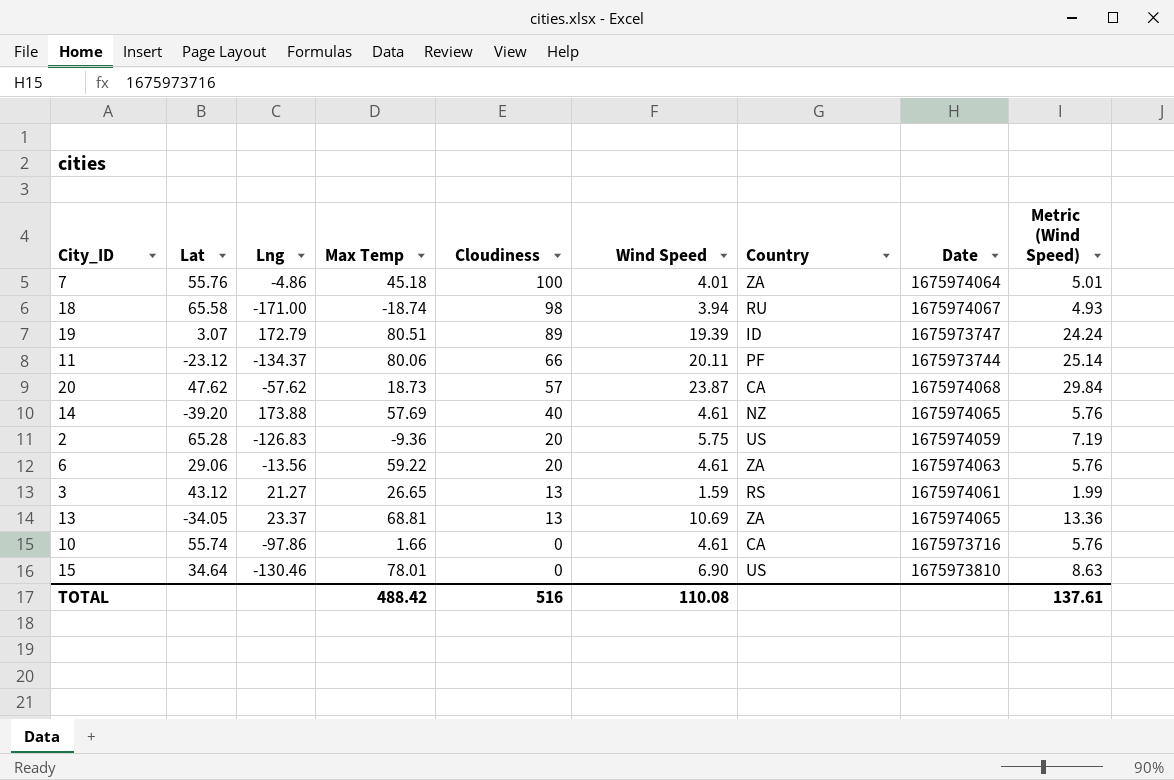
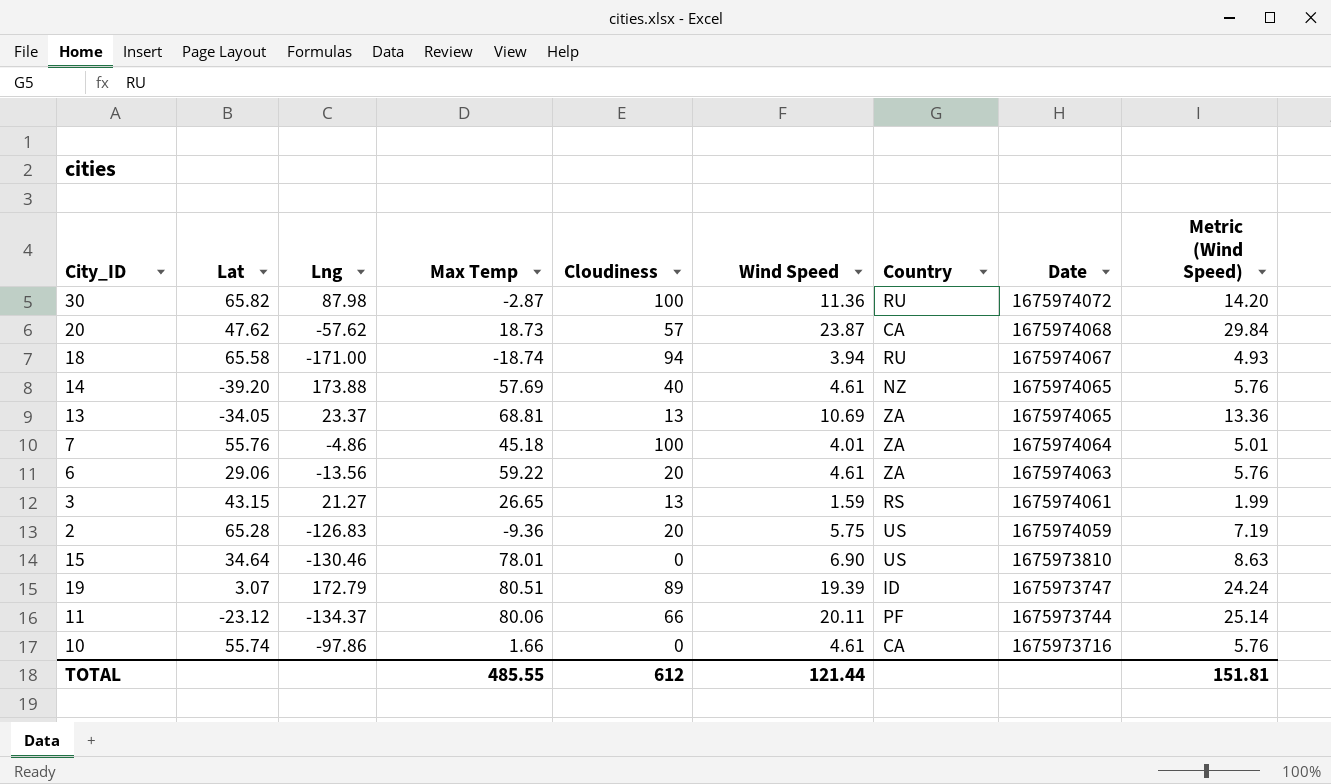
row order: Cloudiness descending -> Date descending
row 30: none -> 65.82 | 87.98 | -2.87 | 100 | 11.36 | RU | 1675974072 | 14.20
18 | Cloudiness: 98 -> 94
3 | Lat: 43.12 -> 43.15
TOTAL | Max Temp: 488.42 -> 485.55
TOTAL | Cloudiness: 516 -> 612
TOTAL | Wind Speed: 110.08 -> 121.44
TOTAL | Metric (Wind Speed): 137.61 -> 151.81

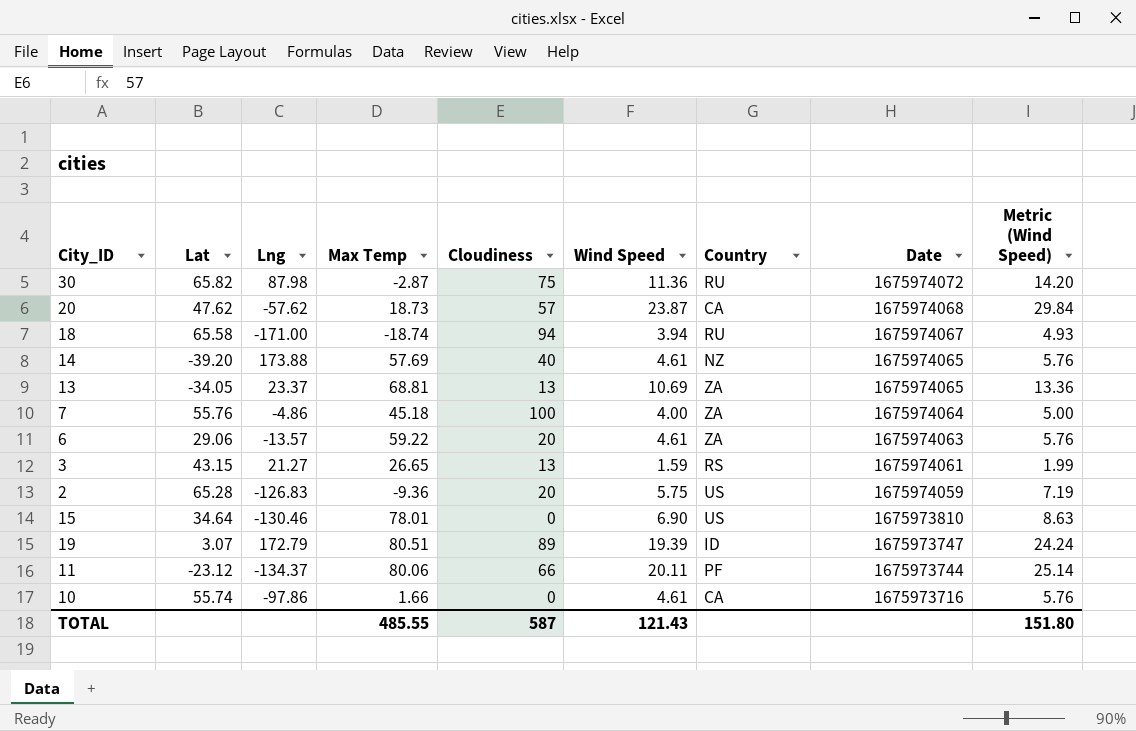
30 | Cloudiness: 100 -> 75
7 | Wind Speed: 4.01 -> 4.00
7 | Metric (Wind Speed): 5.01 -> 5.00
6 | Lng: -13.56 -> -13.57
TOTAL | Cloudiness: 612 -> 587
TOTAL | Wind Speed: 121.44 -> 121.43
TOTAL | Metric (Wind Speed): 151.81 -> 151.80

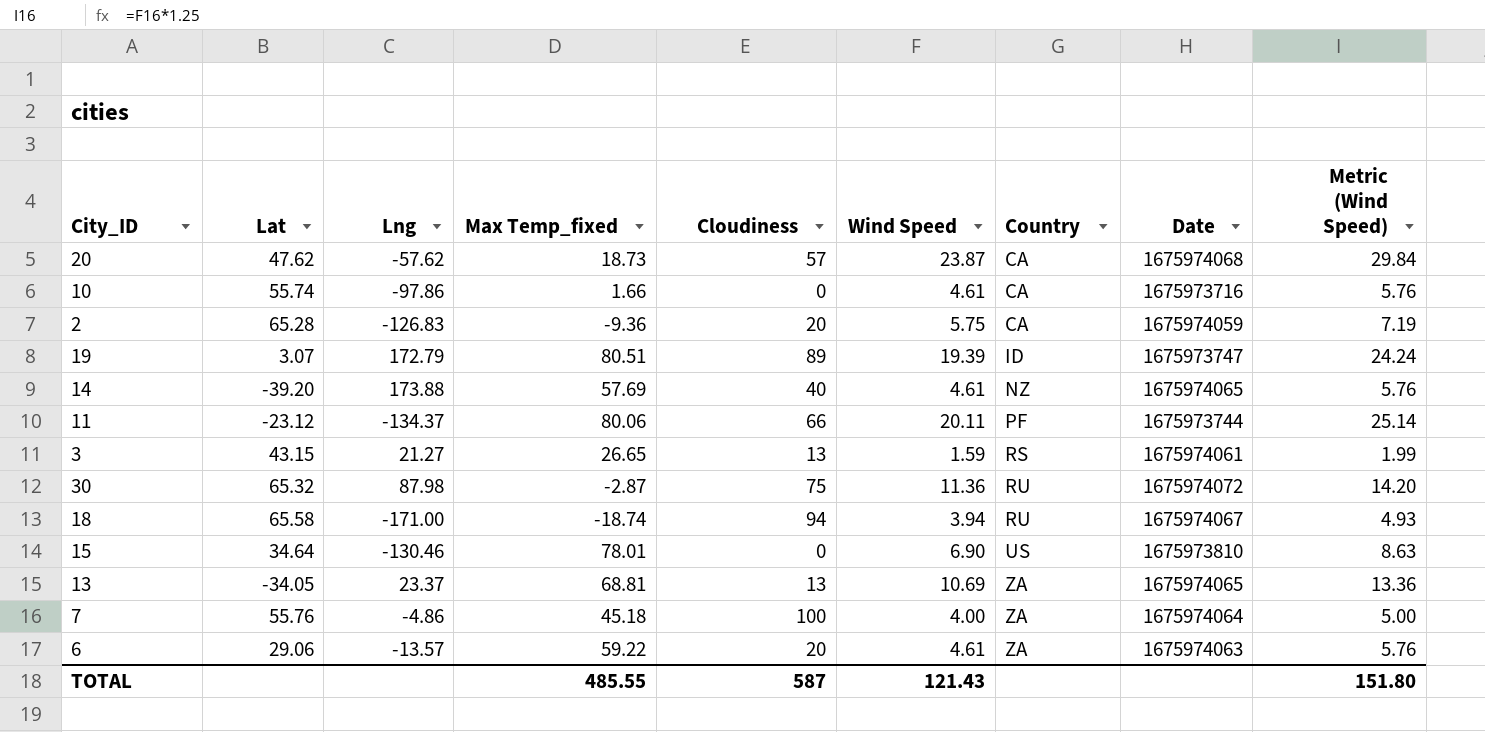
row order: Date descending -> Country ascending
column name: Max Temp -> Max Temp_fixed
2 | Country: US -> CA
30 | Lat: 65.82 -> 65.32

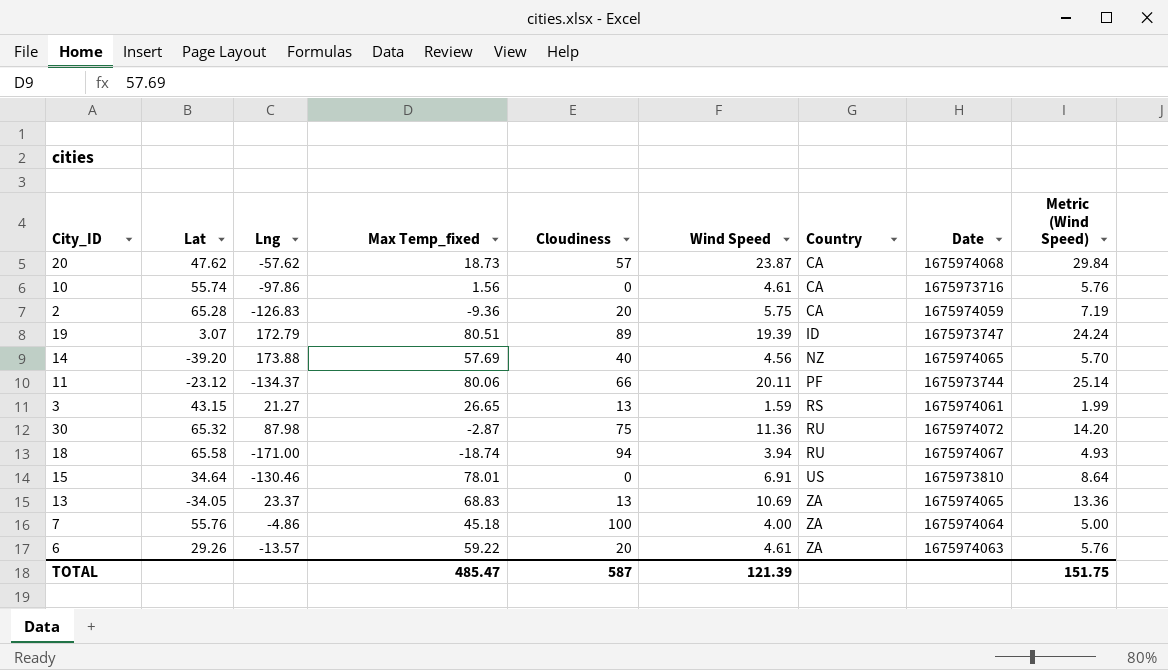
10 | Max Temp_fixed: 1.66 -> 1.56
14 | Wind Speed: 4.61 -> 4.56
14 | Metric (Wind Speed): 5.76 -> 5.70
15 | Wind Speed: 6.90 -> 6.91
15 | Metric (Wind Speed): 8.63 -> 8.64
13 | Max Temp_fixed: 68.81 -> 68.83
6 | Lat: 29.06 -> 29.26
TOTAL | Max Temp_fixed: 485.55 -> 485.47
TOTAL | Wind Speed: 121.43 -> 121.39
TOTAL | Metric (Wind Speed): 151.80 -> 151.75

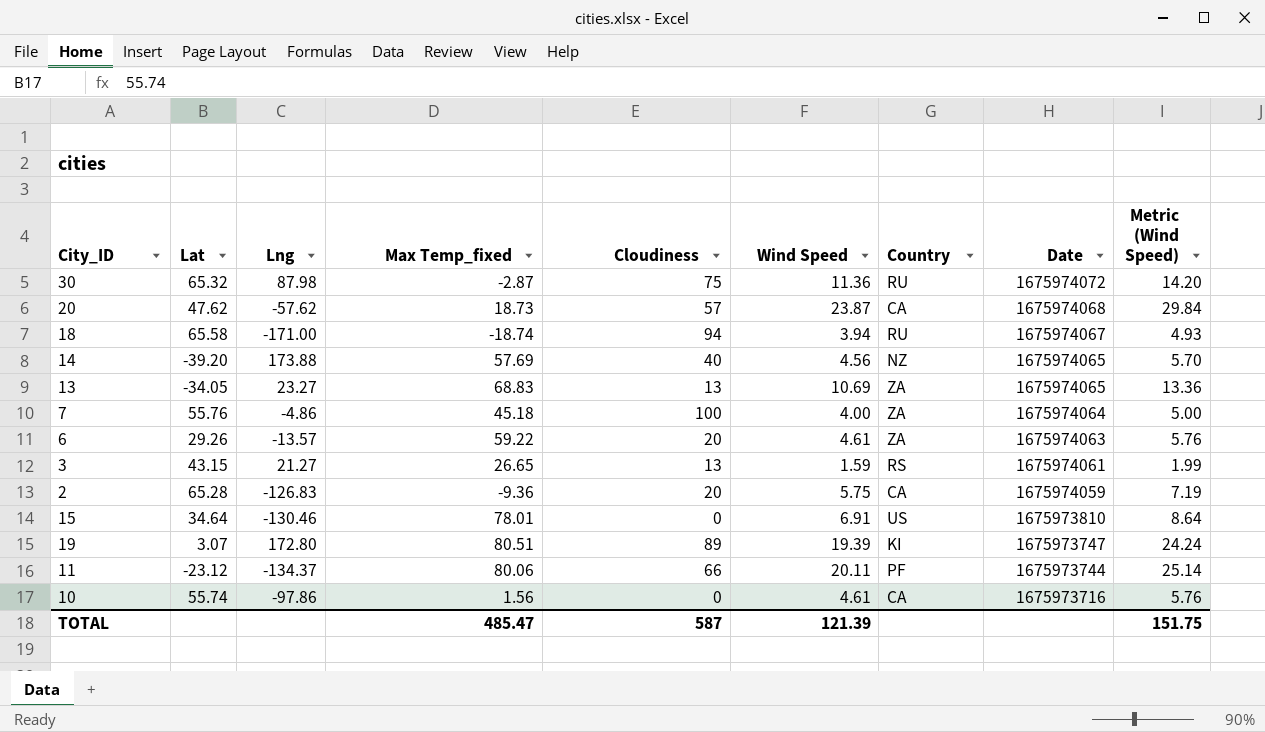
row order: Country ascending -> Date descending
13 | Lng: 23.37 -> 23.27
19 | Lng: 172.79 -> 172.80
19 | Country: ID -> KI

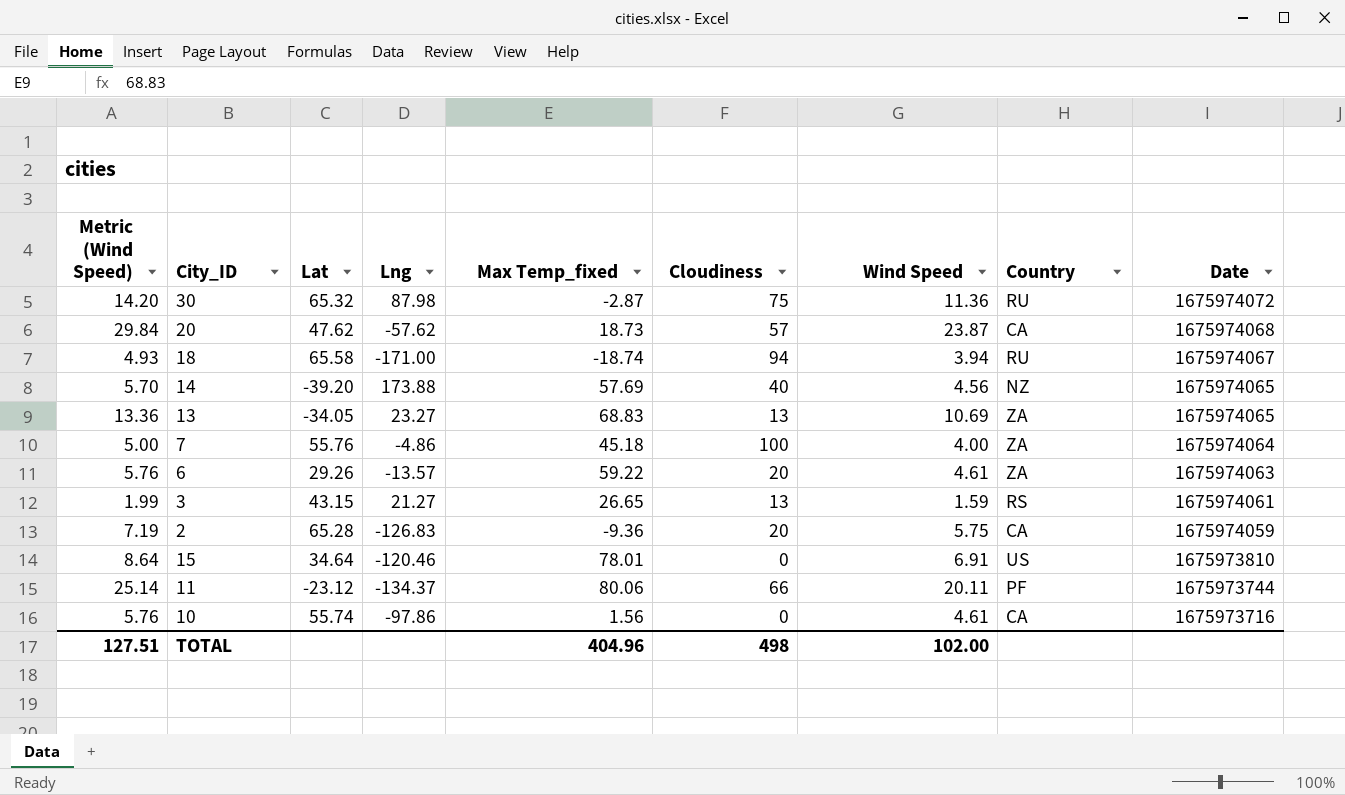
column Metric (Wind Speed) | position: 9 -> 1
row 19: 3.07 | 172.80 | 80.51 | 89 | 19.39 | KI | 1675973747 | 24.24 -> none
15 | Lng: -130.46 -> -120.46
TOTAL | Metric (Wind Speed): 151.75 -> 127.51
TOTAL | Max Temp_fixed: 485.47 -> 404.96
TOTAL | Cloudiness: 587 -> 498
TOTAL | Wind Speed: 121.39 -> 102.00

